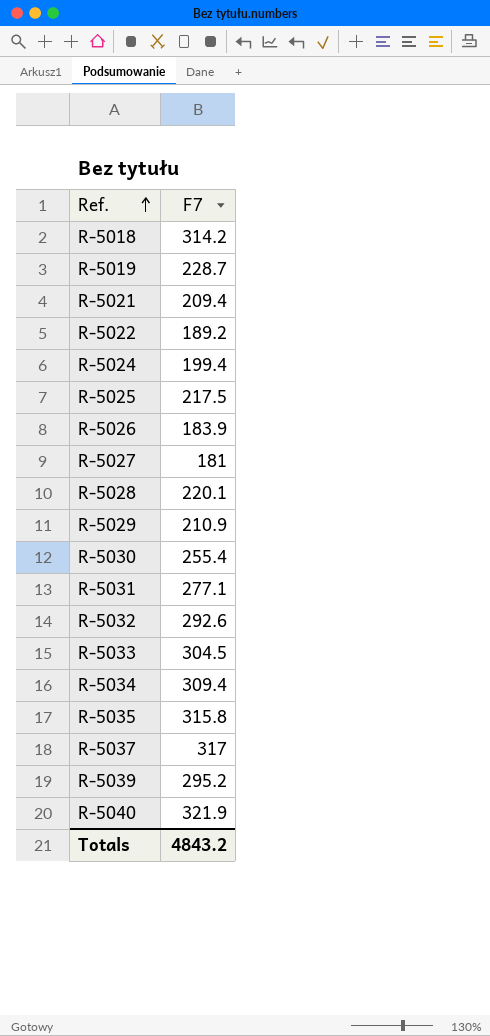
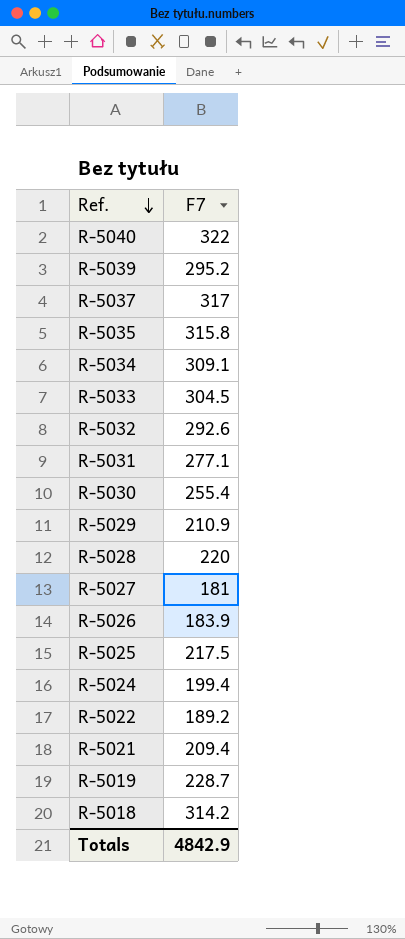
row order: Ref. ascending -> Ref. descending
R-5040 | F7: 321.9 -> 322
R-5034 | F7: 309.4 -> 309.1
R-5028 | F7: 220.1 -> 220
Totals | F7: 4843.2 -> 4842.9

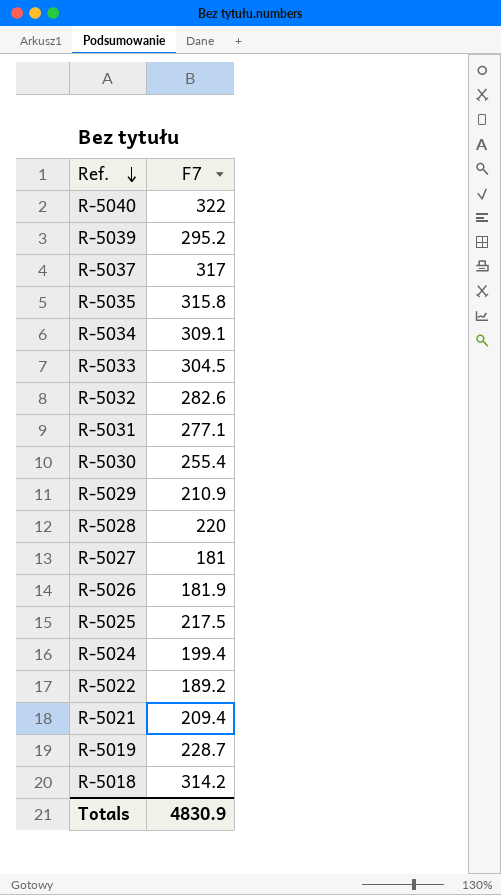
R-5032 | F7: 292.6 -> 282.6
R-5026 | F7: 183.9 -> 181.9
Totals | F7: 4842.9 -> 4830.9

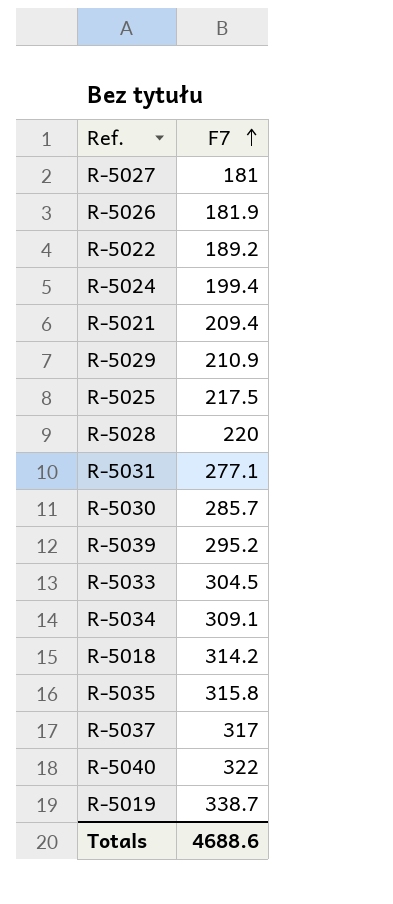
row order: Ref. descending -> F7 ascending
row R-5032: 282.6 -> none
R-5030 | F7: 255.4 -> 285.7
R-5019 | F7: 228.7 -> 338.7
Totals | F7: 4830.9 -> 4688.6

